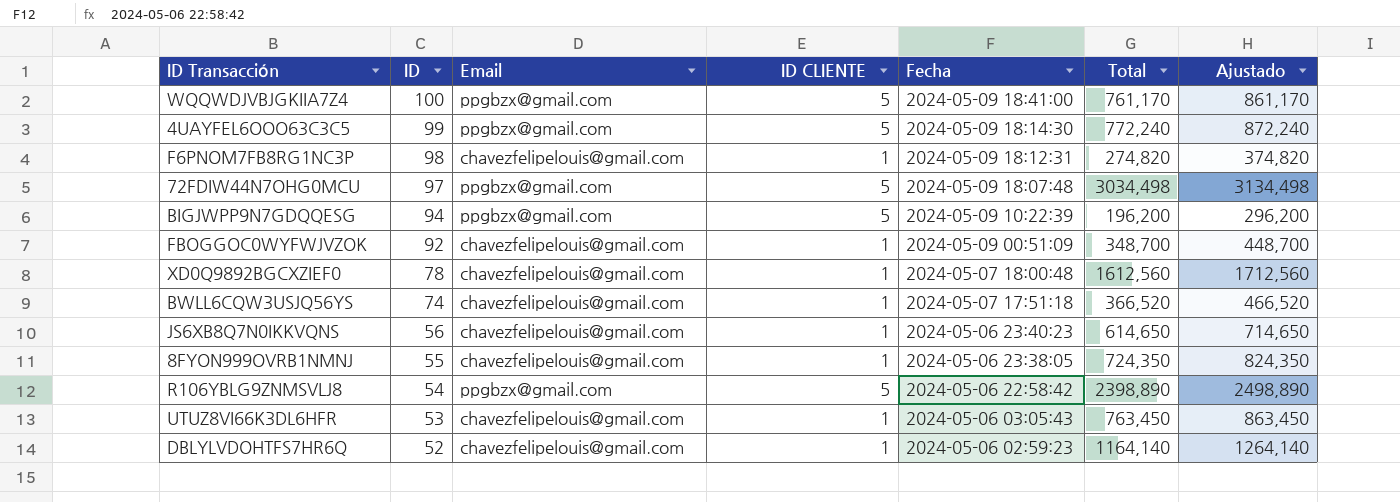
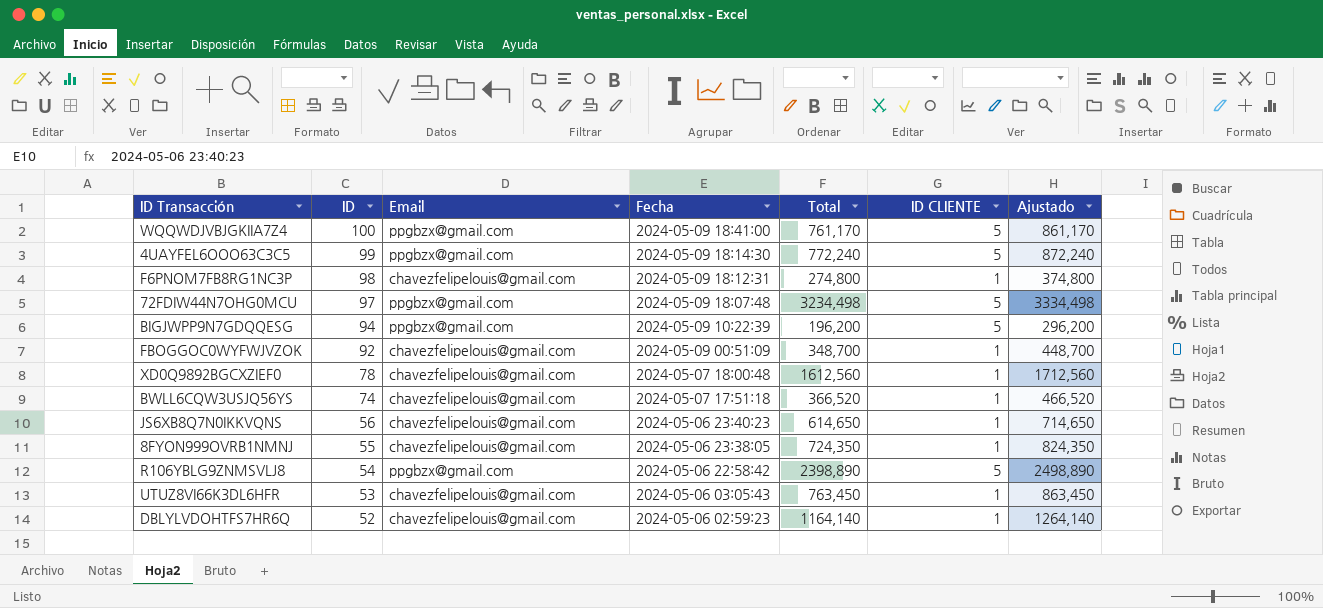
column ID CLIENTE | position: 4 -> 6
F6PNOM7FB8RG1NC3P | Total: 274,820 -> 274,800
F6PNOM7FB8RG1NC3P | Ajustado: 374,820 -> 374,800
72FDIW44N7OHG0MCU | Total: 3034,498 -> 3234,498
72FDIW44N7OHG0MCU | Ajustado: 3134,498 -> 3334,498

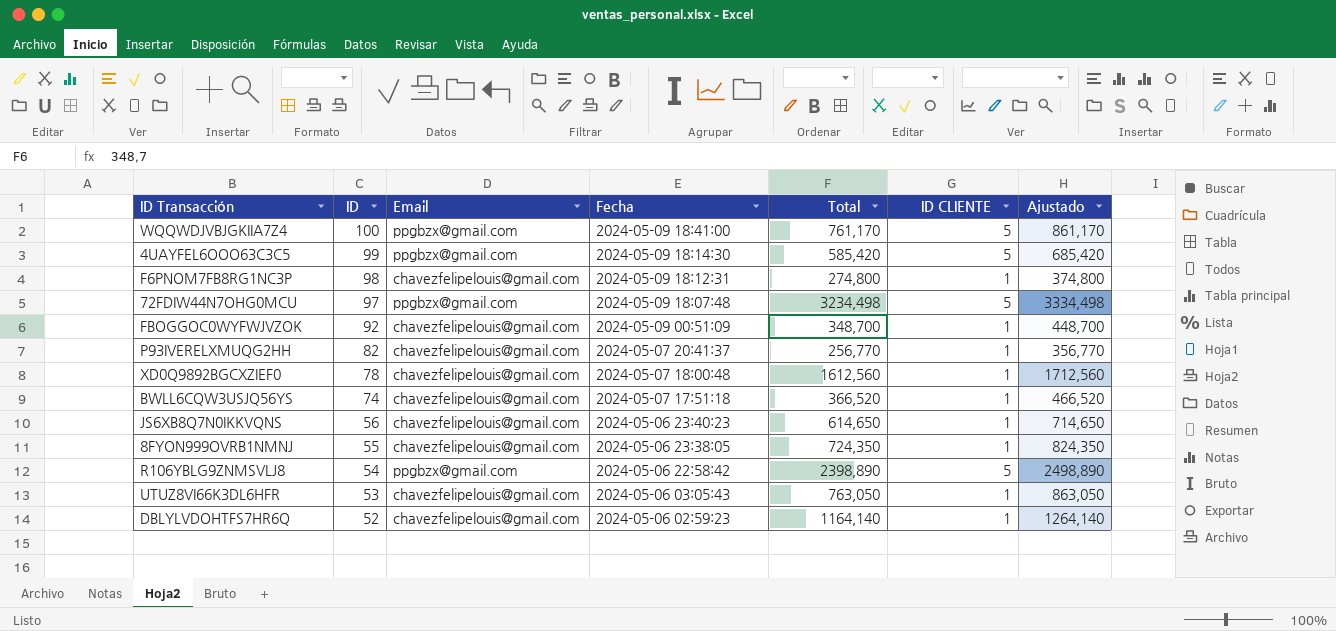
row BIGJWPP9N7GDQQESG: 94 | ppgbzx@gmail.com | 2024-05-09 10:22:39 | 196,200 | 5 | 296,200 -> none
4UAYFEL6OOO63C3C5 | Total: 772,240 -> 585,420
4UAYFEL6OOO63C3C5 | Ajustado: 872,240 -> 685,420
row P93IVERELXMUQG2HH: none -> 82 | chavezfelipelouis@gmail.com | 2024-05-07 20:41:37 | 256,770 | 1 | 356,770
UTUZ8VI66K3DL6HFR | Total: 763,450 -> 763,050
UTUZ8VI66K3DL6HFR | Ajustado: 863,450 -> 863,050

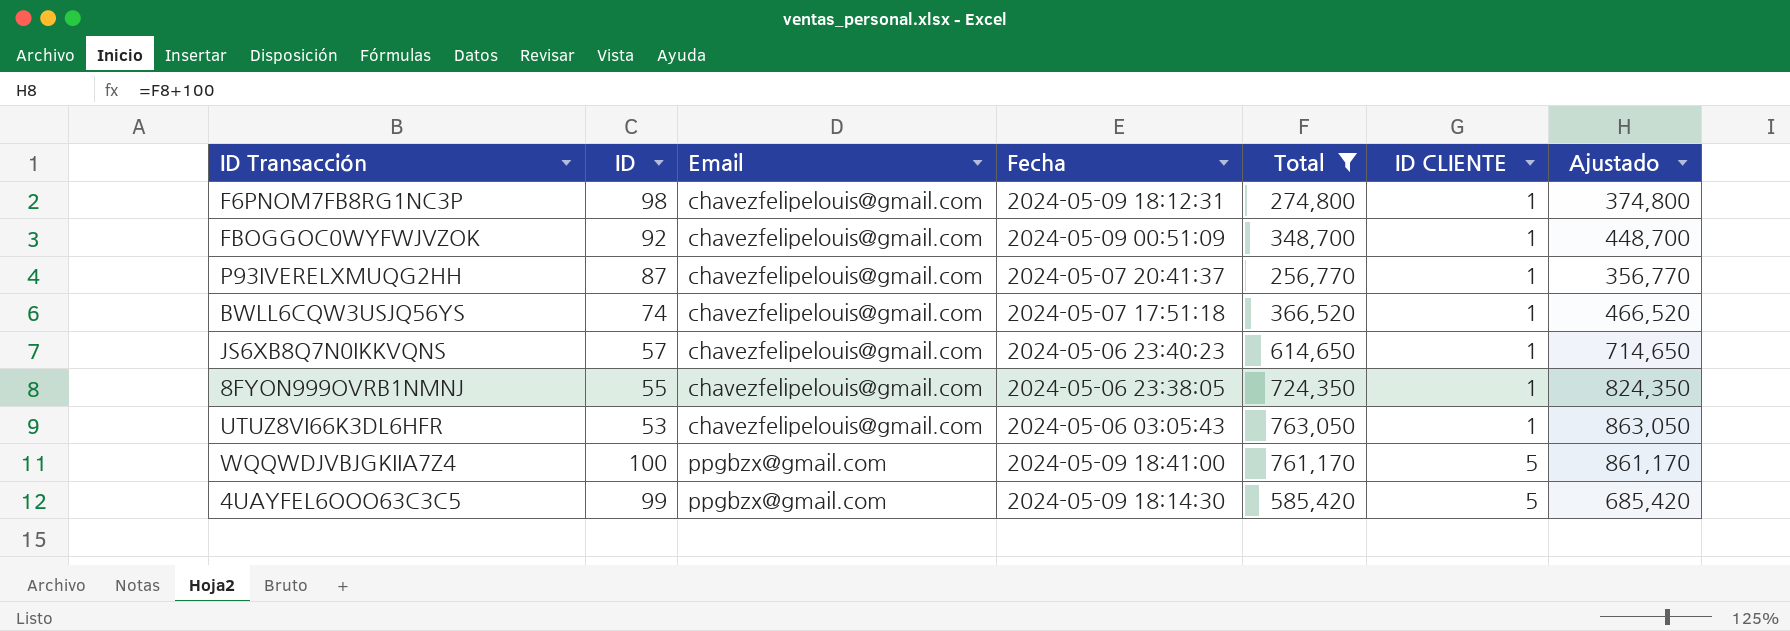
filter: none -> Total <= 763,050
row order: ID descending -> Email ascending
P93IVERELXMUQG2HH | ID: 82 -> 87
JS6XB8Q7N0IKKVQNS | ID: 56 -> 57

